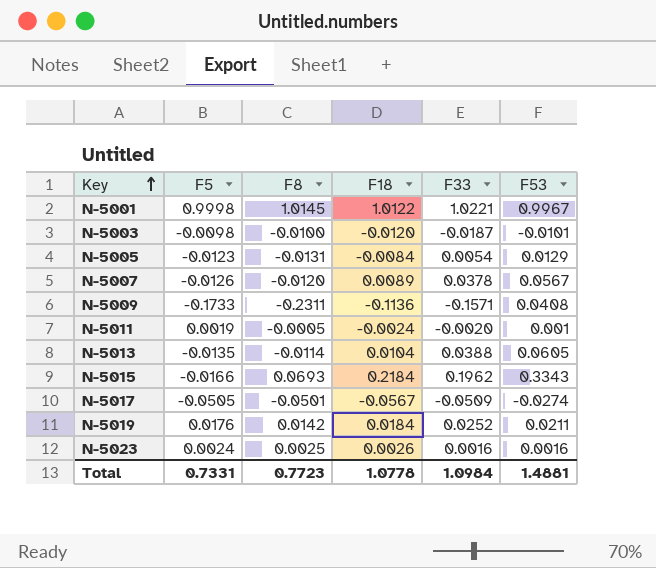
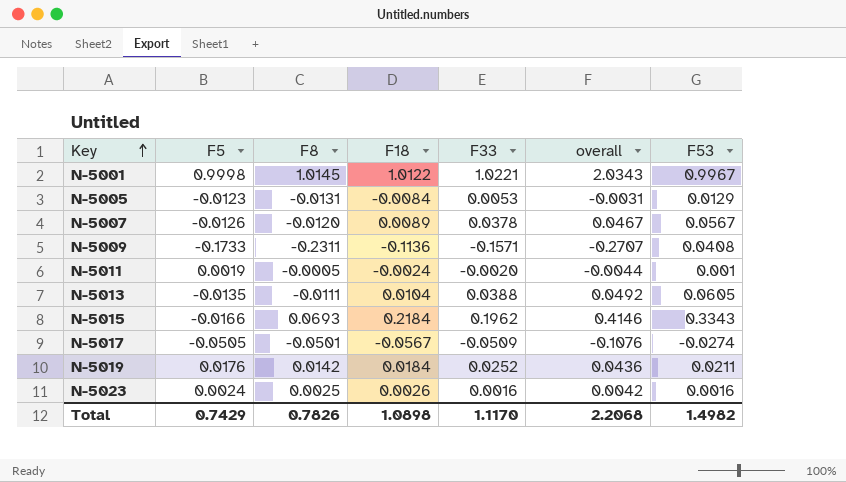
column overall | formula: none -> [F18] + [F33]
row N-5003: -0.0098 | -0.0100 | -0.0120 | -0.0187 | -0.0101 -> none
N-5005 | F33: 0.0054 -> 0.0053
N-5013 | F8: -0.0114 -> -0.0111
Total | F5: 0.7331 -> 0.7429
Total | F8: 0.7723 -> 0.7826
Total | F18: 1.0778 -> 1.0898
Total | F33: 1.0984 -> 1.1170
Total | F53: 1.4881 -> 1.4982

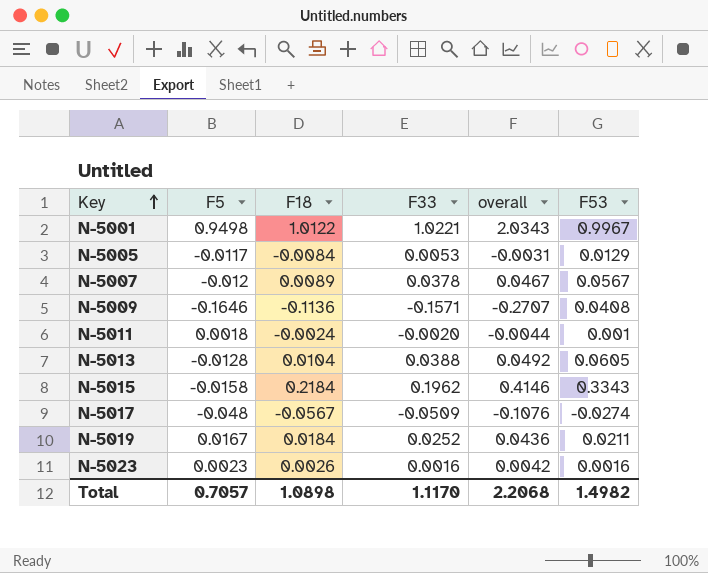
column F8 | position: 3 -> none
N-5001 | F5: 0.9998 -> 0.9498
N-5005 | F5: -0.0123 -> -0.0117
N-5007 | F5: -0.0126 -> -0.012
N-5009 | F5: -0.1733 -> -0.1646
N-5011 | F5: 0.0019 -> 0.0018
N-5013 | F5: -0.0135 -> -0.0128
N-5015 | F5: -0.0166 -> -0.0158
N-5017 | F5: -0.0505 -> -0.048
N-5019 | F5: 0.0176 -> 0.0167
N-5023 | F5: 0.0024 -> 0.0023
Total | F5: 0.7429 -> 0.7057

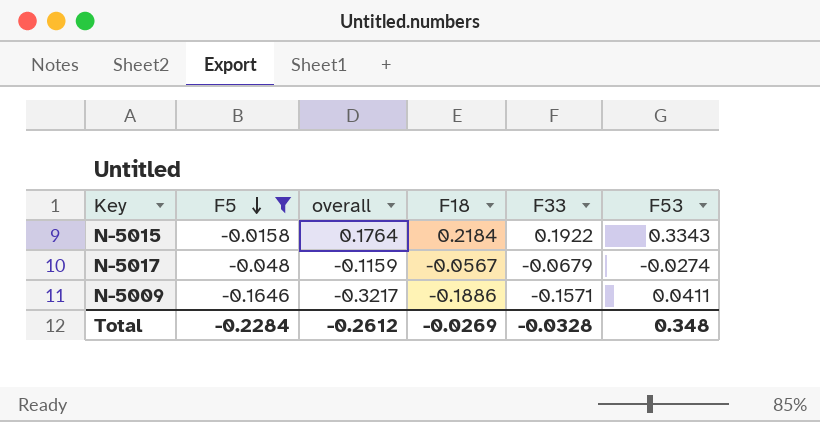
filter: none -> F5 <= -0.0158
row order: Key ascending -> F5 descending
column overall | formula: [F18] + [F33] -> [F5] + [F33]
column overall | position: 5 -> 3
N-5015 | F33: 0.1962 -> 0.1922
N-5017 | F33: -0.0509 -> -0.0679
N-5009 | F18: -0.1136 -> -0.1886
N-5009 | F53: 0.0408 -> 0.0411
Total | F5: 0.7057 -> -0.2284
Total | overall: 2.2068 -> -0.2612
Total | F18: 1.0898 -> -0.0269
Total | F33: 1.1170 -> -0.0328
Total | F53: 1.4982 -> 0.348

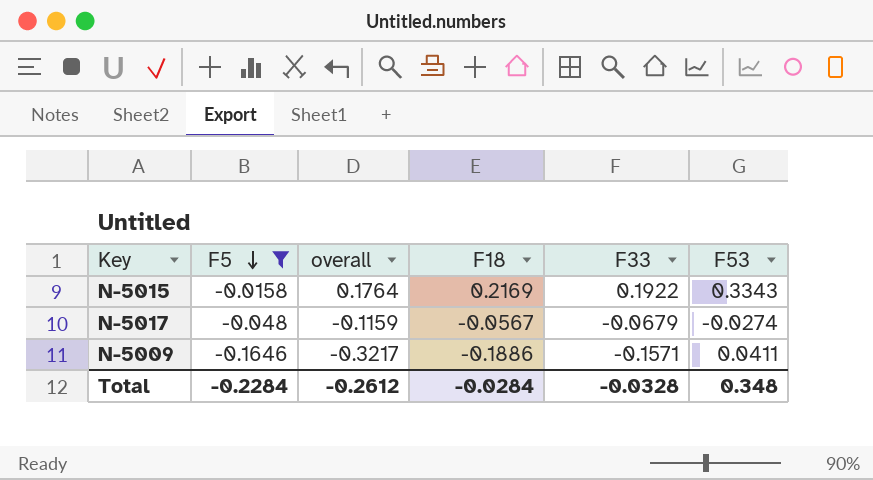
N-5015 | F18: 0.2184 -> 0.2169
Total | F18: -0.0269 -> -0.0284

